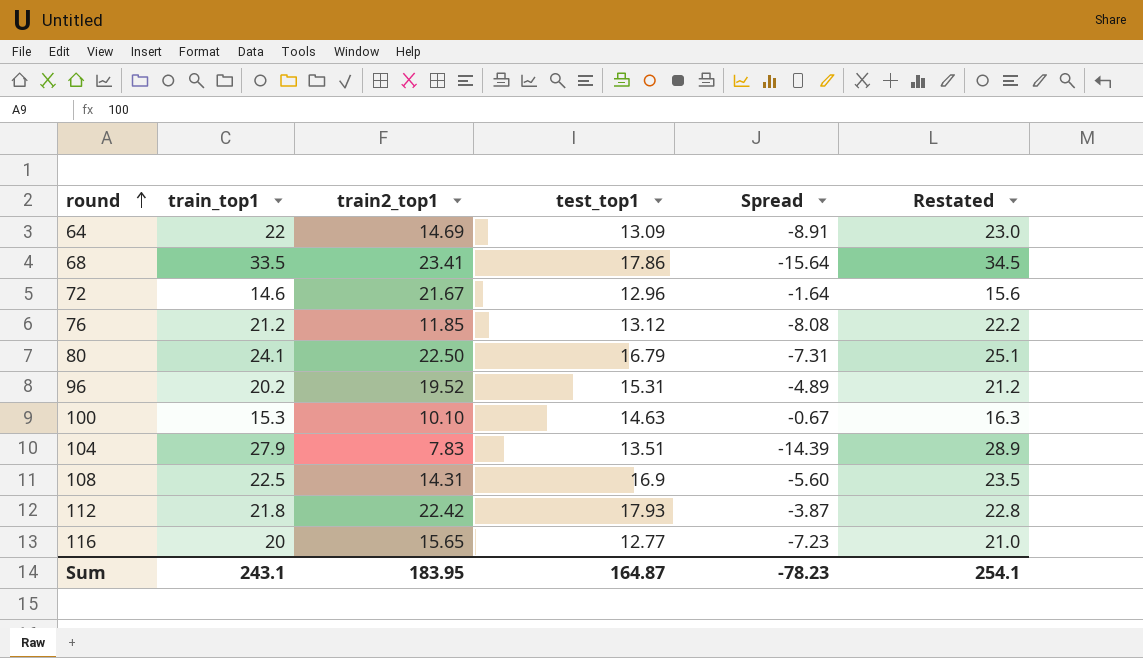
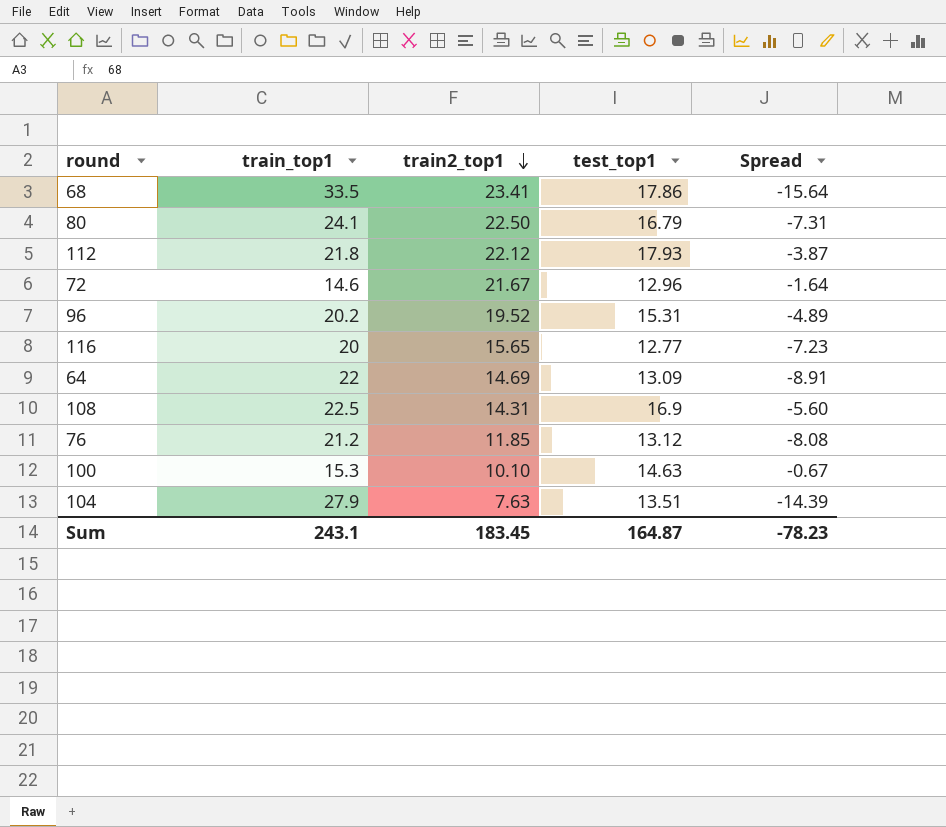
row order: round ascending -> train2_top1 descending
column Restated | formula: [train_top1] + 1 -> none
112 | train2_top1: 22.42 -> 22.12
104 | train2_top1: 7.83 -> 7.63
Sum | train2_top1: 183.95 -> 183.45

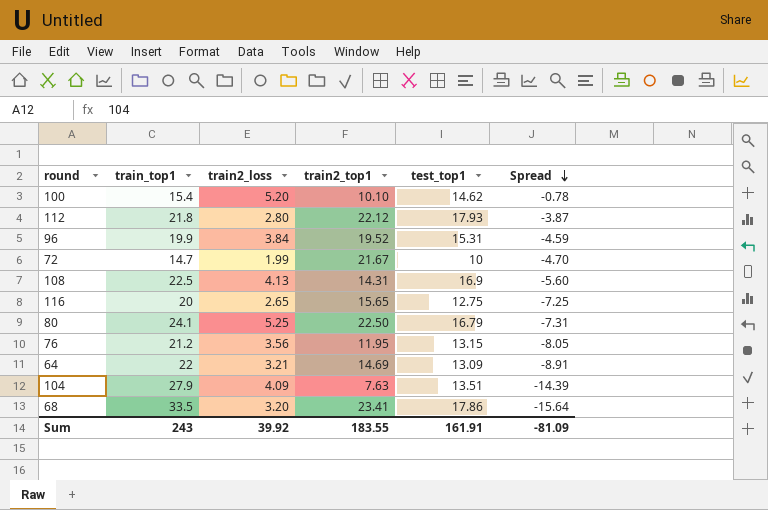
row order: train2_top1 descending -> Spread descending
column train2_loss | position: none -> 3
100 | train_top1: 15.3 -> 15.4
100 | test_top1: 14.63 -> 14.62
100 | Spread: -0.67 -> -0.78
96 | train_top1: 20.2 -> 19.9
96 | Spread: -4.89 -> -4.59
72 | train_top1: 14.6 -> 14.7
72 | test_top1: 12.96 -> 10
72 | Spread: -1.64 -> -4.70
116 | test_top1: 12.77 -> 12.75
116 | Spread: -7.23 -> -7.25
76 | train2_top1: 11.85 -> 11.95
76 | test_top1: 13.12 -> 13.15
76 | Spread: -8.08 -> -8.05
Sum | train_top1: 243.1 -> 243
Sum | train2_top1: 183.45 -> 183.55
Sum | test_top1: 164.87 -> 161.91
Sum | Spread: -78.23 -> -81.09

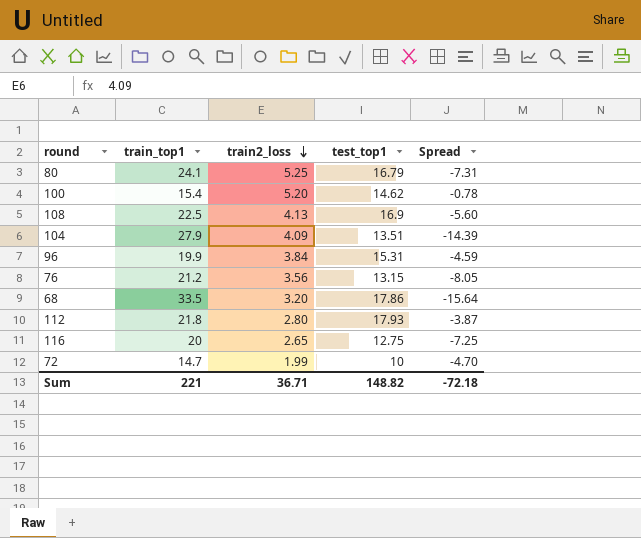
row order: Spread descending -> train2_loss descending
column train2_top1 | position: 4 -> none
row 64: 22 | 3.21 | 14.69 | 13.09 | -8.91 -> none
Sum | train_top1: 243 -> 221
Sum | train2_loss: 39.92 -> 36.71
Sum | test_top1: 161.91 -> 148.82
Sum | Spread: -81.09 -> -72.18

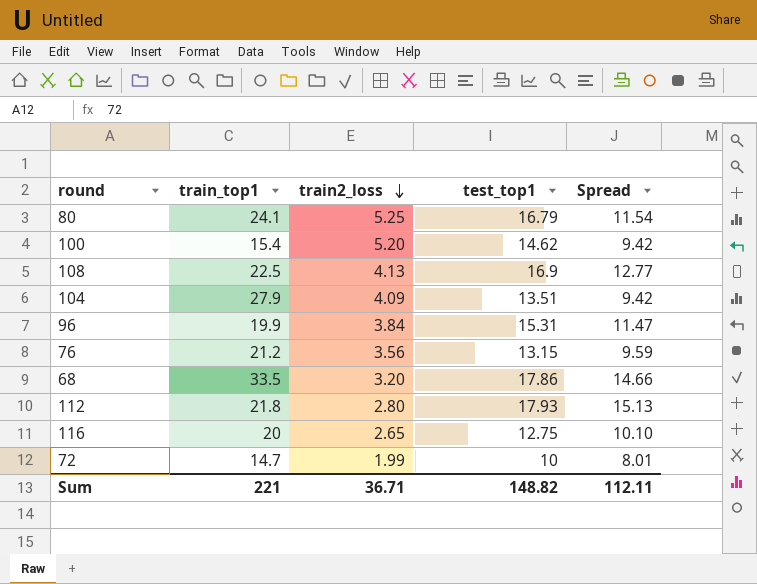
column Spread | formula: [test_top1] - [train_top1] -> [test_top1] - [train2_loss]
Sum | Spread: -72.18 -> 112.11

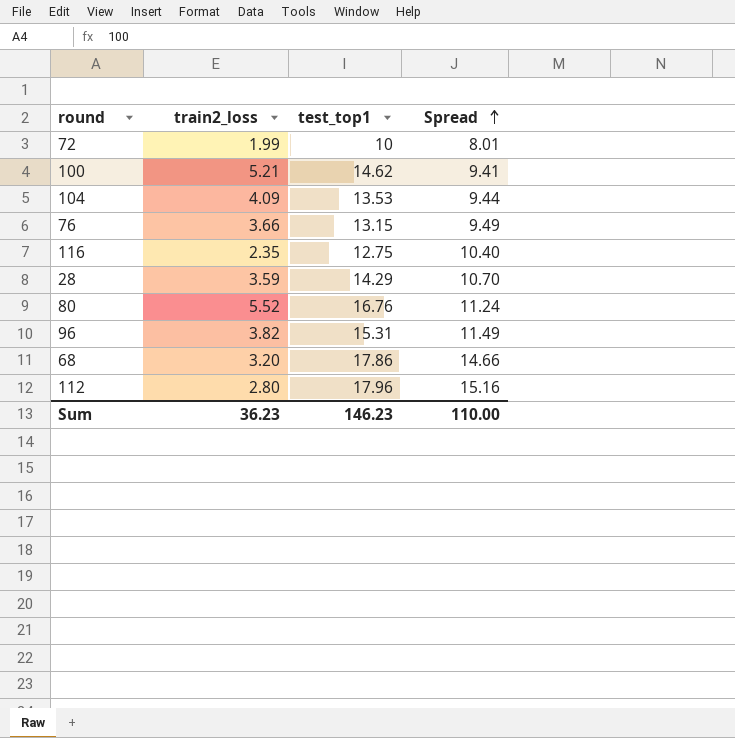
row order: train2_loss descending -> Spread ascending
column train_top1 | position: 2 -> none
row 108: 22.5 | 4.13 | 16.9 | 12.77 -> none
100 | train2_loss: 5.20 -> 5.21
100 | Spread: 9.42 -> 9.41
104 | test_top1: 13.51 -> 13.53
104 | Spread: 9.42 -> 9.44
76 | train2_loss: 3.56 -> 3.66
76 | Spread: 9.59 -> 9.49
116 | train2_loss: 2.65 -> 2.35
116 | Spread: 10.10 -> 10.40
row 28: none -> 3.59 | 14.29 | 10.70
80 | train2_loss: 5.25 -> 5.52
80 | test_top1: 16.79 -> 16.76
80 | Spread: 11.54 -> 11.24
96 | train2_loss: 3.84 -> 3.82
96 | Spread: 11.47 -> 11.49
112 | test_top1: 17.93 -> 17.96
112 | Spread: 15.13 -> 15.16
Sum | train2_loss: 36.71 -> 36.23
Sum | test_top1: 148.82 -> 146.23
Sum | Spread: 112.11 -> 110.00

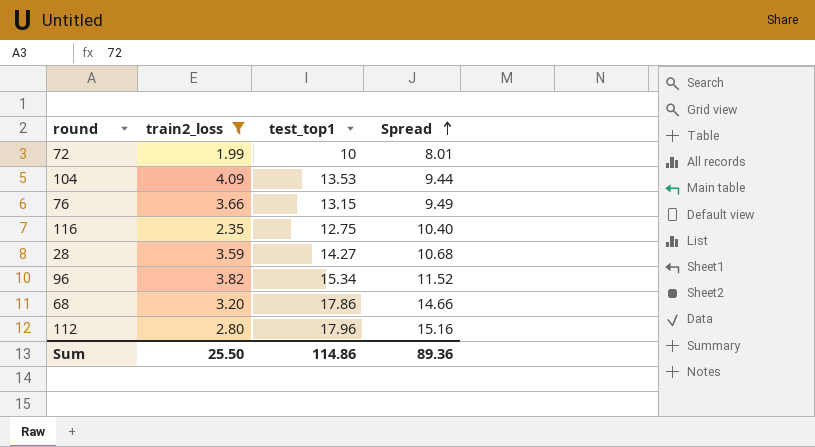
filter: none -> train2_loss <= 4.09
28 | test_top1: 14.29 -> 14.27
28 | Spread: 10.70 -> 10.68
96 | test_top1: 15.31 -> 15.34
96 | Spread: 11.49 -> 11.52
Sum | train2_loss: 36.23 -> 25.50
Sum | test_top1: 146.23 -> 114.86
Sum | Spread: 110.00 -> 89.36

